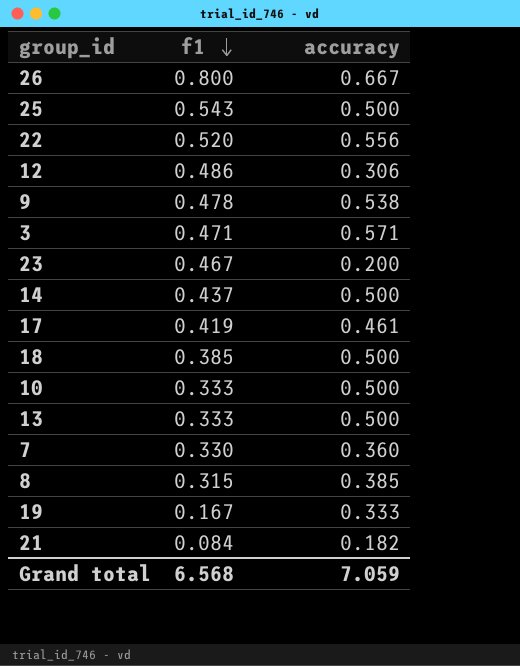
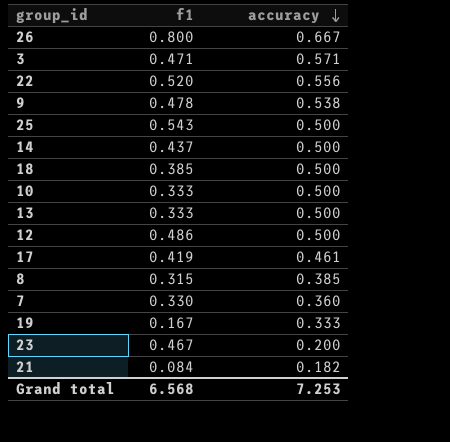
row order: f1 descending -> accuracy descending
12 | accuracy: 0.306 -> 0.500
Grand total | accuracy: 7.059 -> 7.253

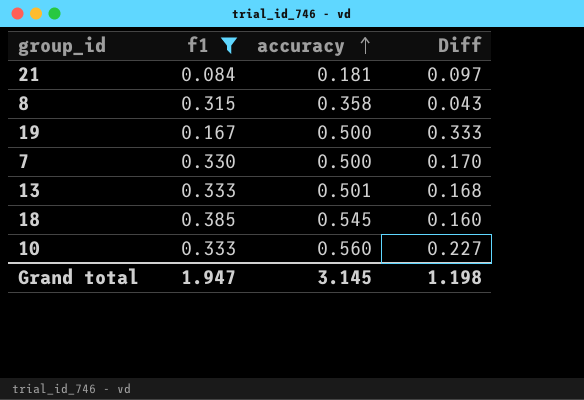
filter: none -> f1 <= 0.385
row order: accuracy descending -> accuracy ascending
column Diff | formula: none -> [accuracy] - [f1]
21 | accuracy: 0.182 -> 0.181
8 | accuracy: 0.385 -> 0.358
19 | accuracy: 0.333 -> 0.500
7 | accuracy: 0.360 -> 0.500
13 | accuracy: 0.500 -> 0.501
18 | accuracy: 0.500 -> 0.545
10 | accuracy: 0.500 -> 0.560
Grand total | f1: 6.568 -> 1.947
Grand total | accuracy: 7.253 -> 3.145

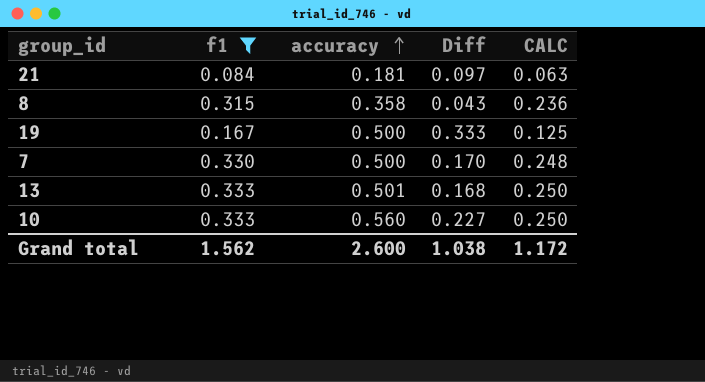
column CALC | formula: none -> [f1] * 0.75
row 18: 0.385 | 0.545 | 0.160 -> none
Grand total | f1: 1.947 -> 1.562
Grand total | accuracy: 3.145 -> 2.600
Grand total | Diff: 1.198 -> 1.038

